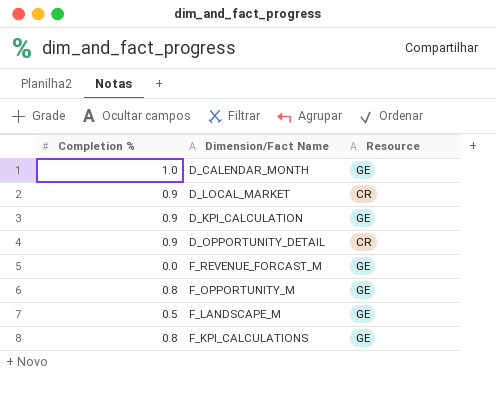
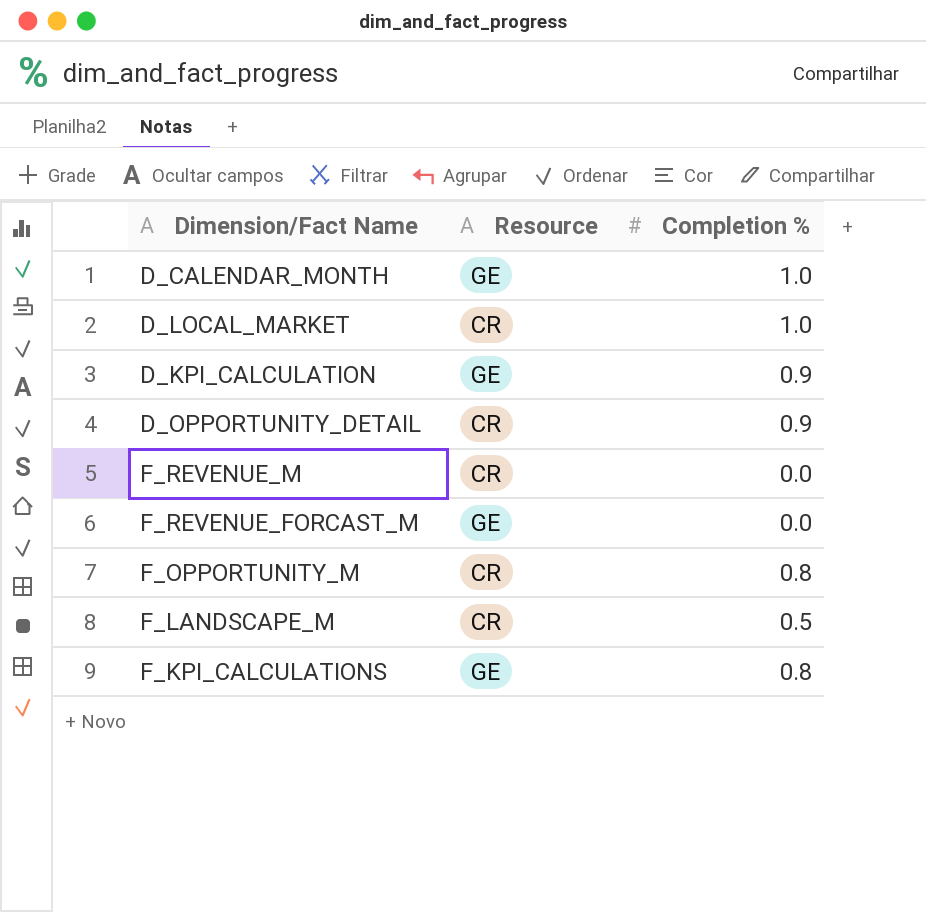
column Completion % | position: 1 -> 3
D_LOCAL_MARKET | Completion %: 0.9 -> 1.0
row F_REVENUE_M: none -> CR | 0.0
F_OPPORTUNITY_M | Resource: GE -> CR
F_LANDSCAPE_M | Resource: GE -> CR

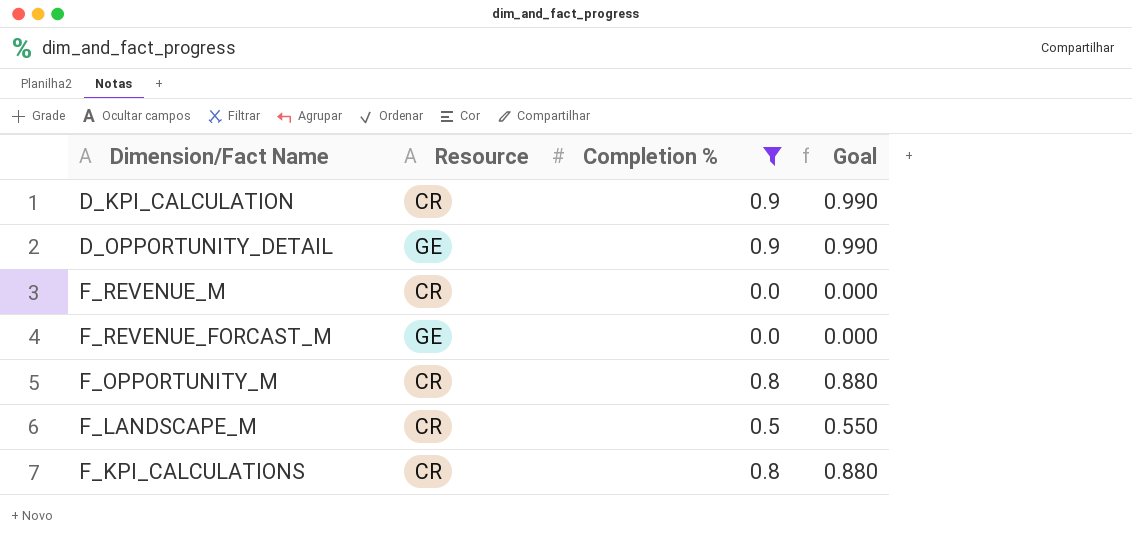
filter: none -> Completion % != 1.0
column Goal | formula: none -> [Completion %] * 1.1
D_KPI_CALCULATION | Resource: GE -> CR
D_OPPORTUNITY_DETAIL | Resource: CR -> GE
F_KPI_CALCULATIONS | Resource: GE -> CR

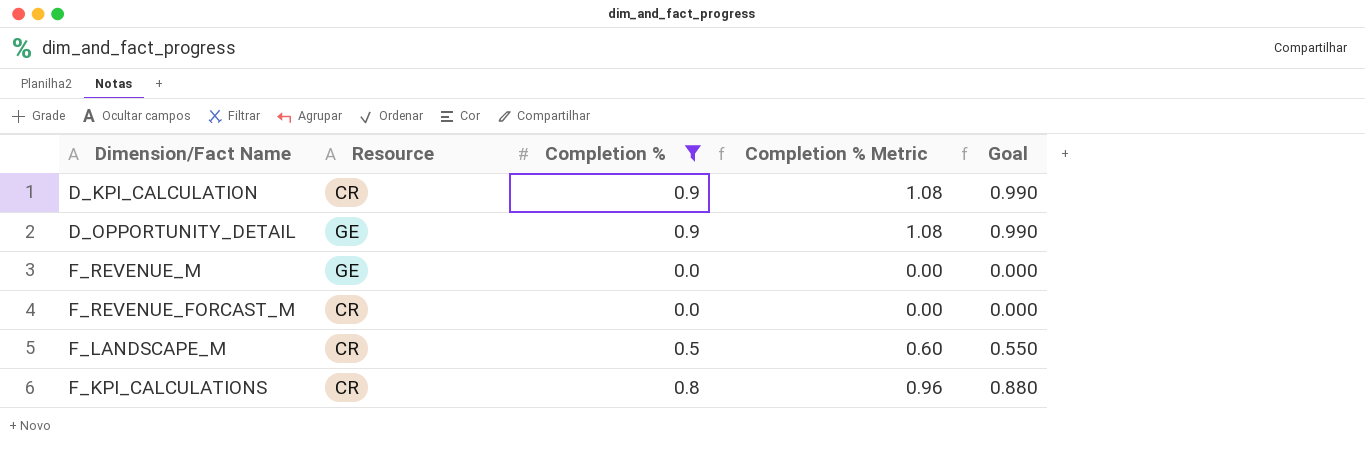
column Completion % Metric | formula: none -> [Completion %] * 1.2
row F_OPPORTUNITY_M: CR | 0.8 | 0.880 -> none
F_REVENUE_M | Resource: CR -> GE
F_REVENUE_FORCAST_M | Resource: GE -> CR

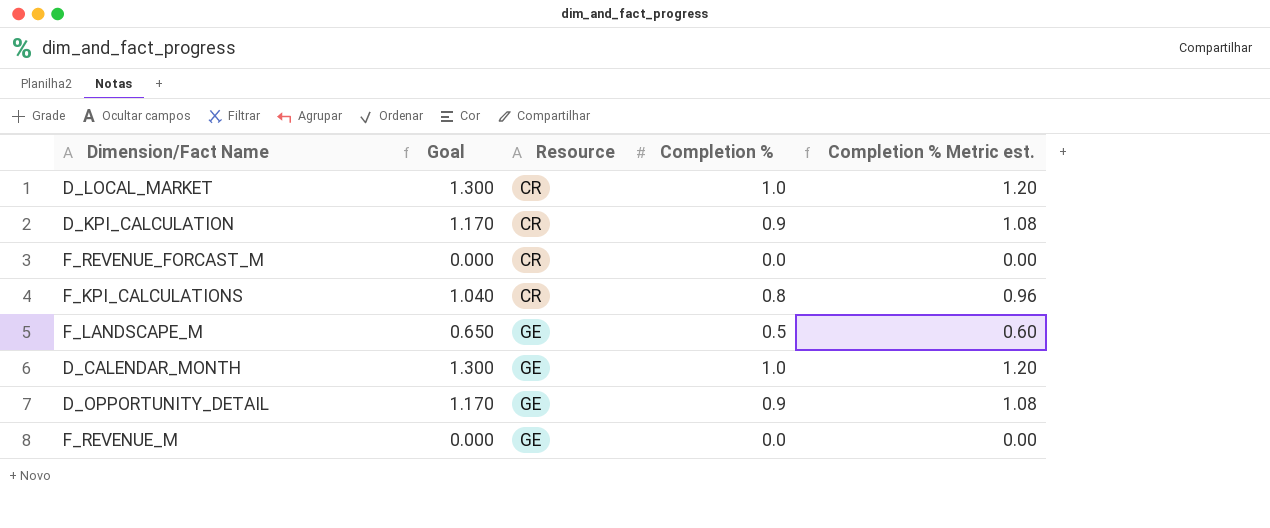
filter: Completion % != 1.0 -> none
row order: none -> Resource ascending
column Goal | formula: [Completion %] * 1.1 -> [Completion %] * 1.3
column Goal | position: 5 -> 2
column name: Completion % Metric -> Completion % Metric est.
F_LANDSCAPE_M | Resource: CR -> GE

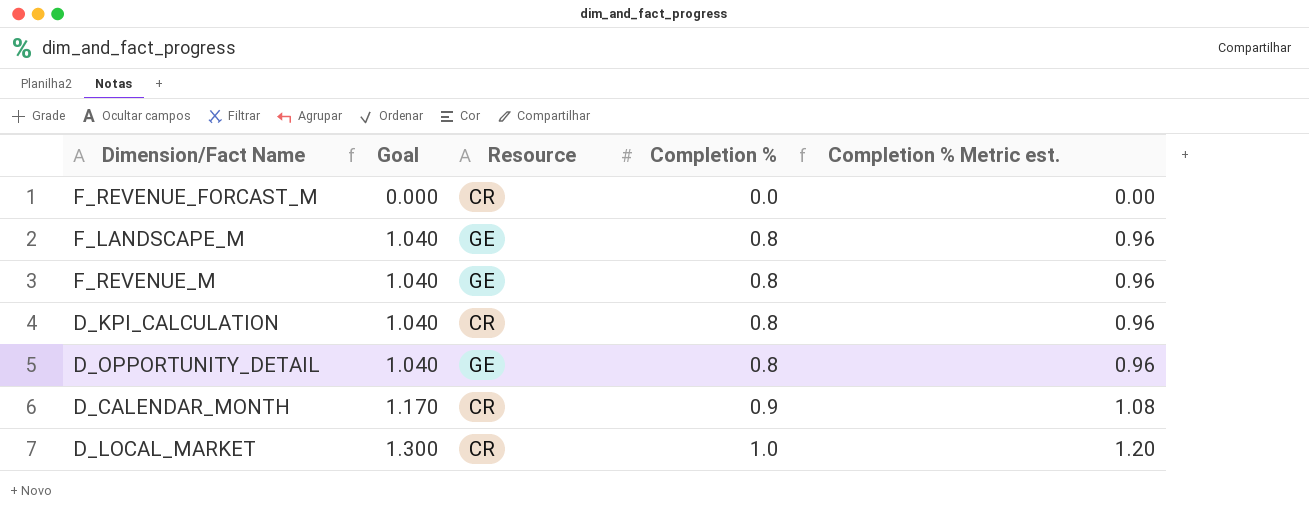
row order: Resource ascending -> Goal ascending
row F_KPI_CALCULATIONS: 1.040 | CR | 0.8 | 0.96 -> none
F_LANDSCAPE_M | Goal: 0.650 -> 1.040
F_LANDSCAPE_M | Completion %: 0.5 -> 0.8
F_LANDSCAPE_M | Completion % Metric est.: 0.60 -> 0.96
F_REVENUE_M | Goal: 0.000 -> 1.040
F_REVENUE_M | Completion %: 0.0 -> 0.8
F_REVENUE_M | Completion % Metric est.: 0.00 -> 0.96
D_KPI_CALCULATION | Goal: 1.170 -> 1.040
D_KPI_CALCULATION | Completion %: 0.9 -> 0.8
D_KPI_CALCULATION | Completion % Metric est.: 1.08 -> 0.96
D_OPPORTUNITY_DETAIL | Goal: 1.170 -> 1.040
D_OPPORTUNITY_DETAIL | Completion %: 0.9 -> 0.8
D_OPPORTUNITY_DETAIL | Completion % Metric est.: 1.08 -> 0.96
D_CALENDAR_MONTH | Goal: 1.300 -> 1.170
D_CALENDAR_MONTH | Resource: GE -> CR
D_CALENDAR_MONTH | Completion %: 1.0 -> 0.9
D_CALENDAR_MONTH | Completion % Metric est.: 1.20 -> 1.08

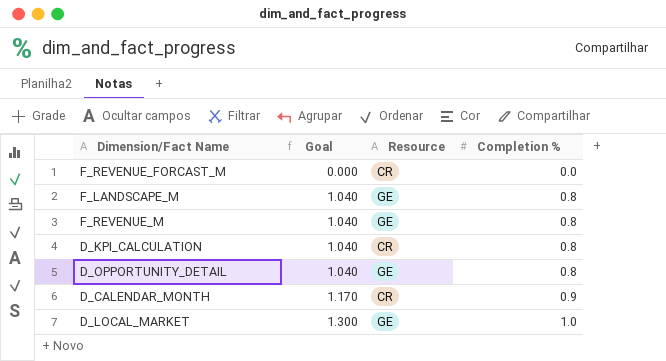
column Completion % Metric est. | formula: [Completion %] * 1.2 -> none
D_LOCAL_MARKET | Resource: CR -> GE

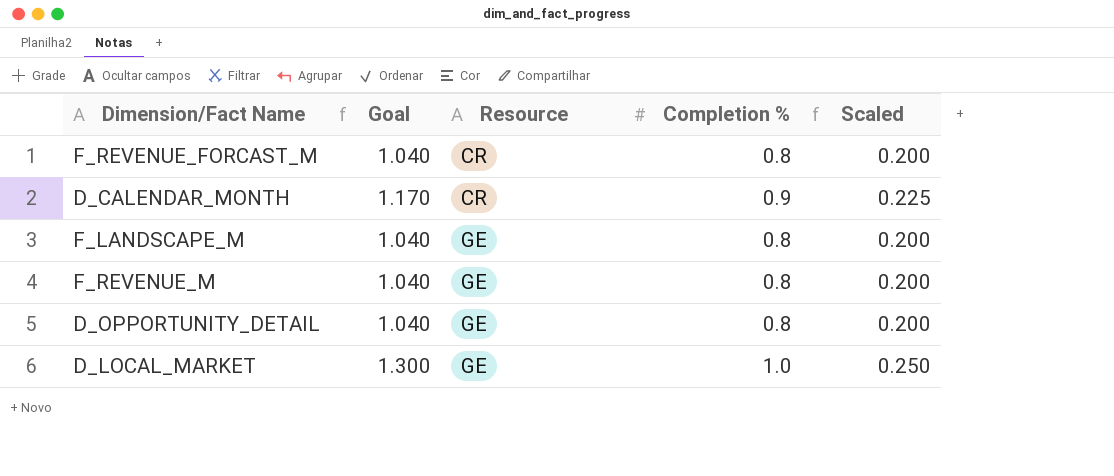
row order: Goal ascending -> Resource ascending
column Scaled | formula: none -> [Completion %] * 0.25
row D_KPI_CALCULATION: 1.040 | CR | 0.8 -> none
F_REVENUE_FORCAST_M | Goal: 0.000 -> 1.040
F_REVENUE_FORCAST_M | Completion %: 0.0 -> 0.8

